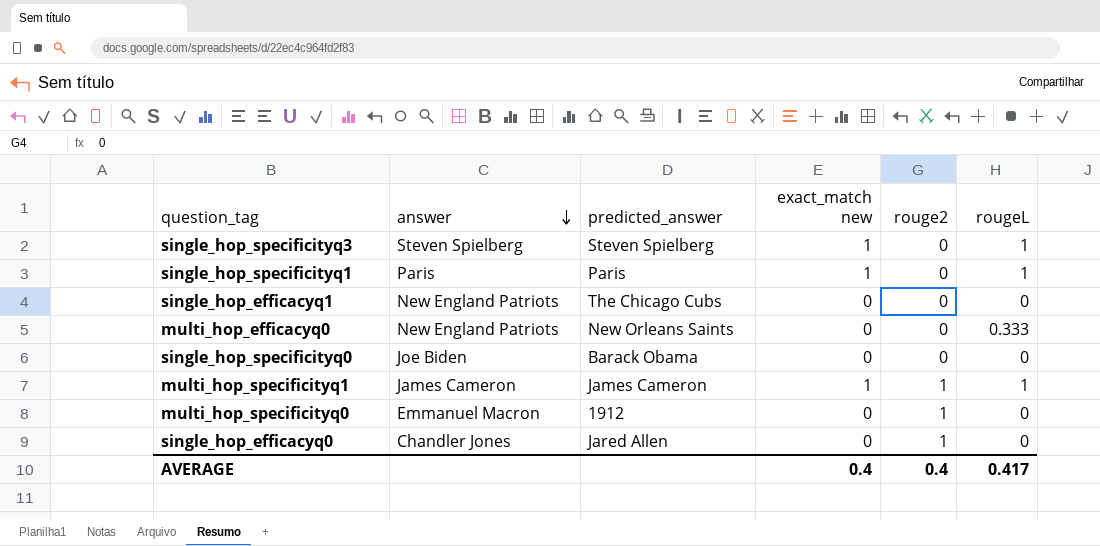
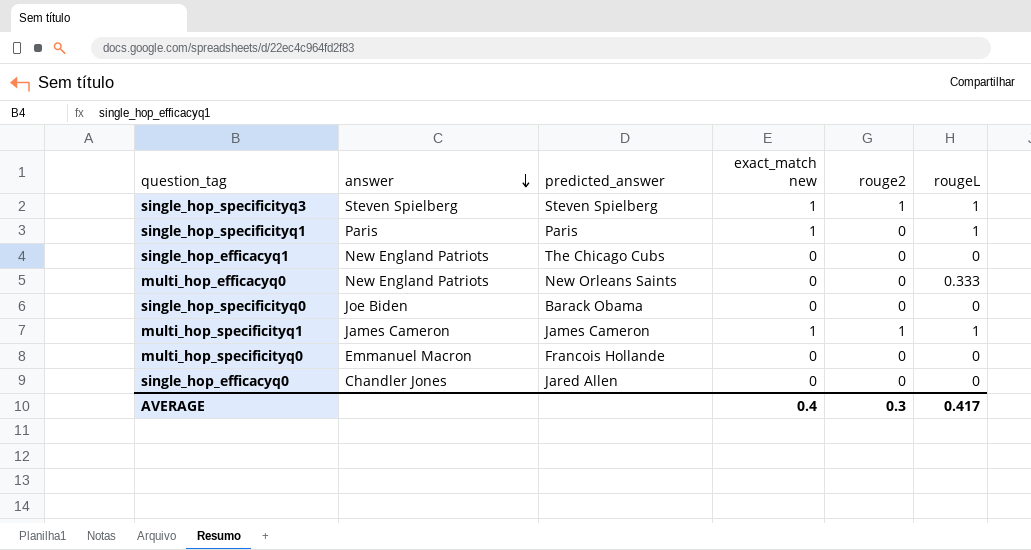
single_hop_specificityq3 | rouge2: 0 -> 1
multi_hop_specificityq0 | predicted_answer: 1912 -> Francois Hollande
multi_hop_specificityq0 | rouge2: 1 -> 0
single_hop_efficacyq0 | rouge2: 1 -> 0
AVERAGE | rouge2: 0.4 -> 0.3

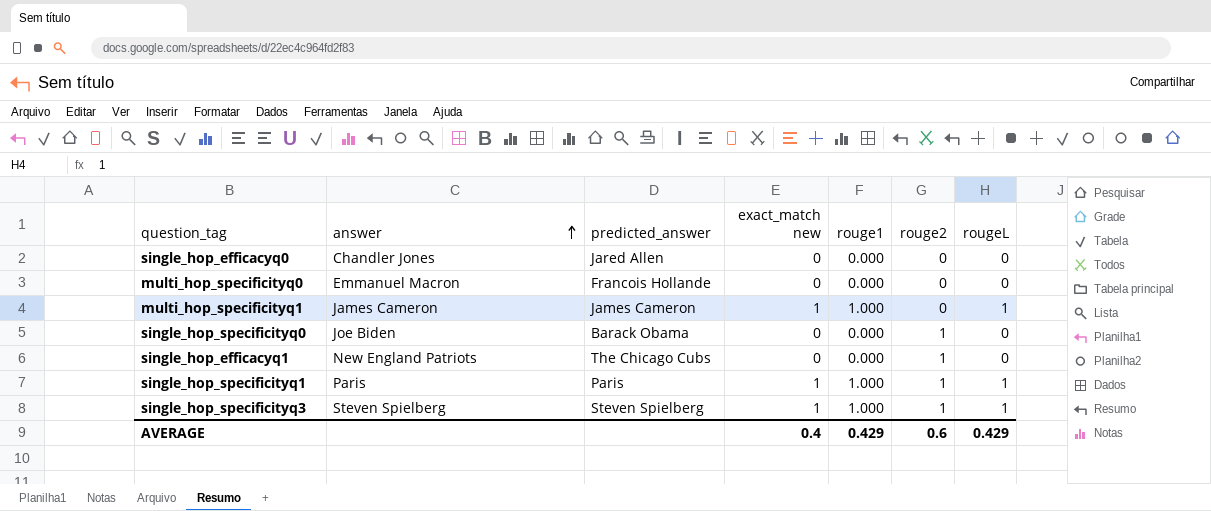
row order: answer descending -> answer ascending
column rouge1 | position: none -> 5
row multi_hop_efficacyq0: New England Patriots | New Orleans Saints | 0 | 0 | 0.333 -> none
multi_hop_specificityq1 | rouge2: 1 -> 0
single_hop_specificityq0 | rouge2: 0 -> 1
single_hop_efficacyq1 | rouge2: 0 -> 1
single_hop_specificityq1 | rouge2: 0 -> 1
AVERAGE | rouge2: 0.3 -> 0.6
AVERAGE | rougeL: 0.417 -> 0.429

